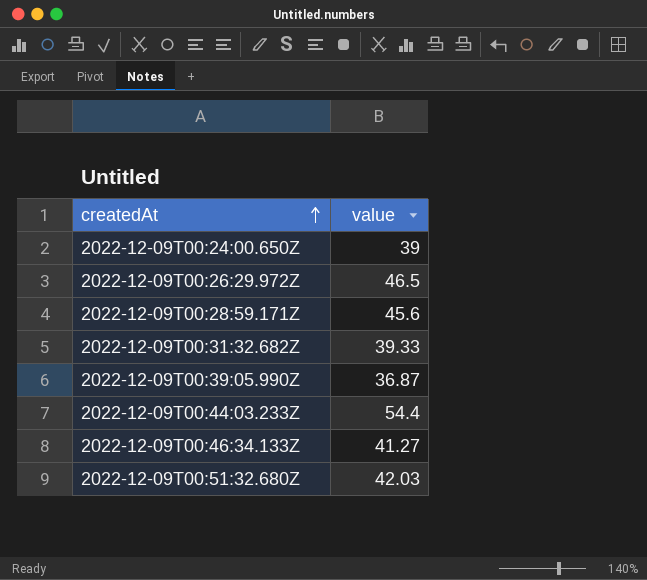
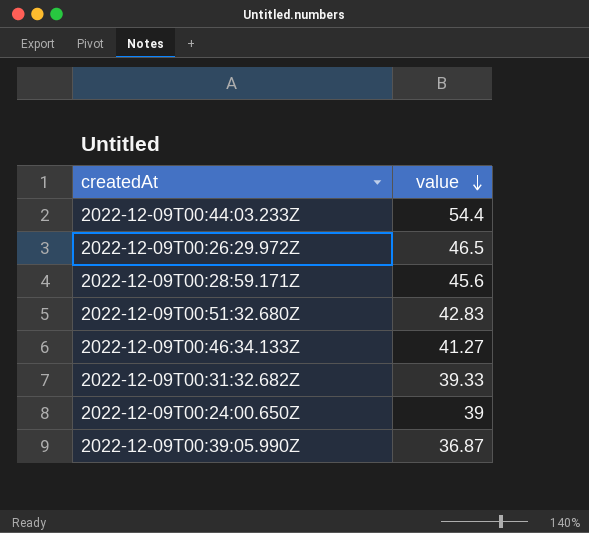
row order: createdAt ascending -> value descending
2022-12-09T00:51:32.680Z | value: 42.03 -> 42.83

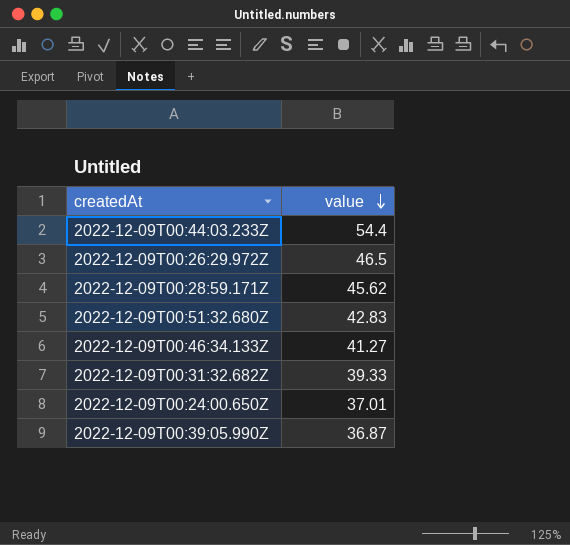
2022-12-09T00:28:59.171Z | value: 45.6 -> 45.62
2022-12-09T00:24:00.650Z | value: 39 -> 37.01

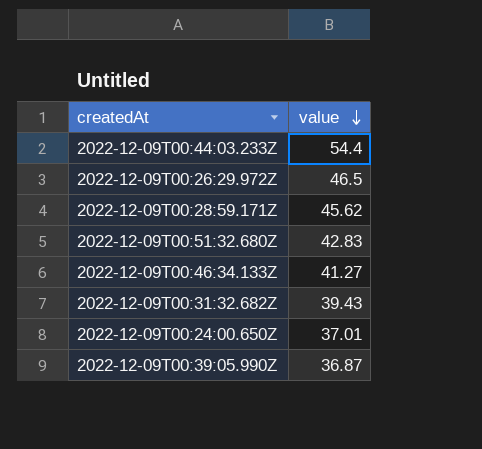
2022-12-09T00:31:32.682Z | value: 39.33 -> 39.43

